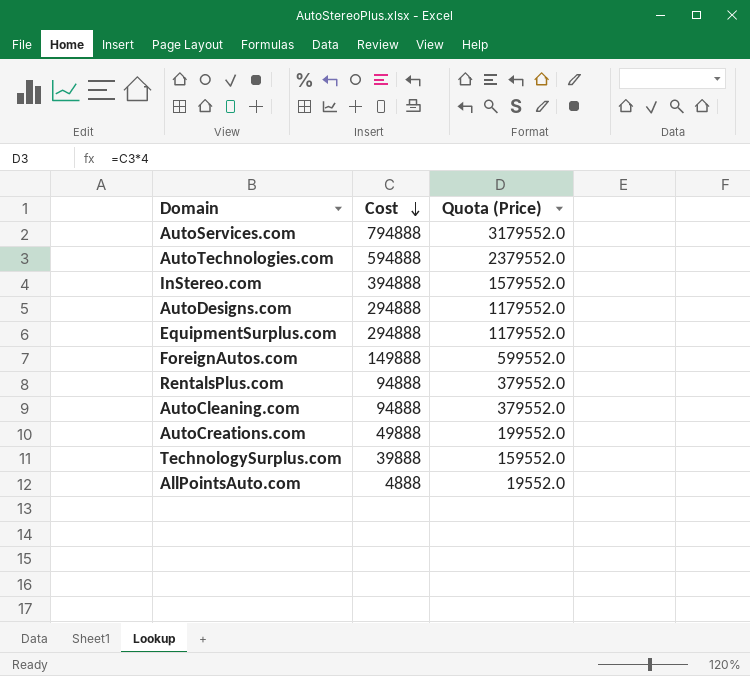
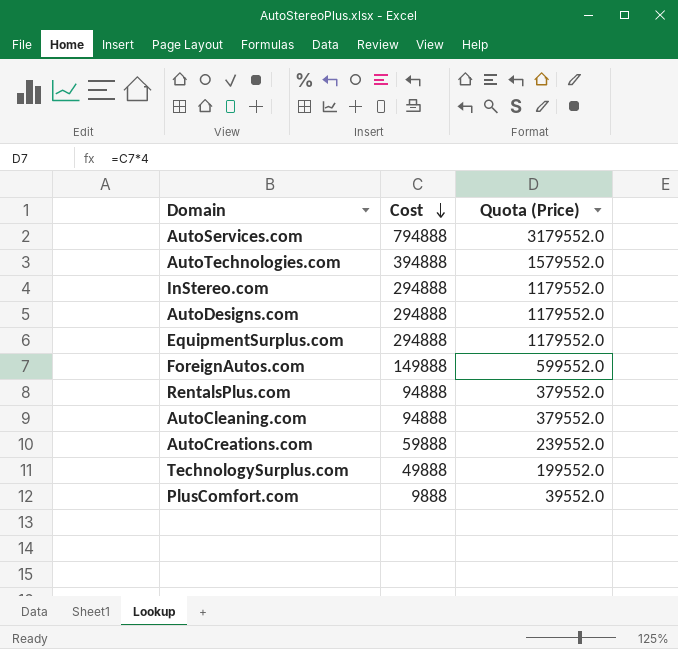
row AllPointsAuto.com: 4888 | 19552.0 -> none
AutoTechnologies.com | Cost: 594888 -> 394888
AutoTechnologies.com | Quota (Price): 2379552.0 -> 1579552.0
InStereo.com | Cost: 394888 -> 294888
InStereo.com | Quota (Price): 1579552.0 -> 1179552.0
AutoCreations.com | Cost: 49888 -> 59888
AutoCreations.com | Quota (Price): 199552.0 -> 239552.0
TechnologySurplus.com | Cost: 39888 -> 49888
TechnologySurplus.com | Quota (Price): 159552.0 -> 199552.0
row PlusComfort.com: none -> 9888 | 39552.0

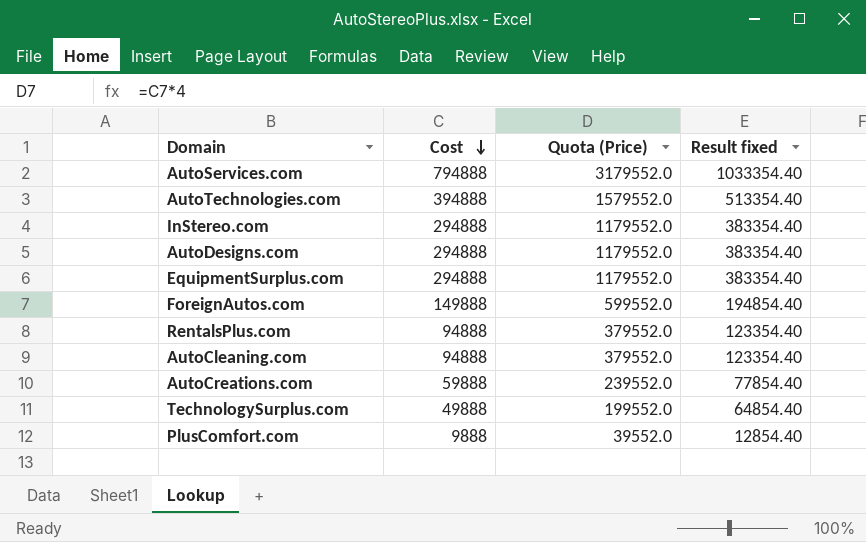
column Result fixed | formula: none -> [Cost] * 1.3

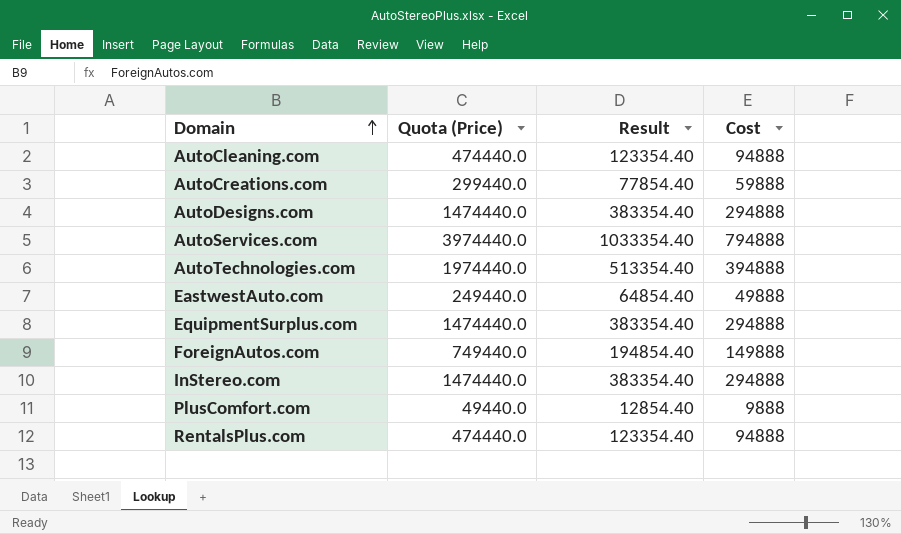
row order: Cost descending -> Domain ascending
column Quota (Price) | formula: [Cost] * 4 -> [Cost] * 5
column name: Result fixed -> Result
column Cost | position: 2 -> 4
row TechnologySurplus.com: 49888 | 199552.0 | 64854.40 -> none
row EastwestAuto.com: none -> 249440.0 | 64854.40 | 49888

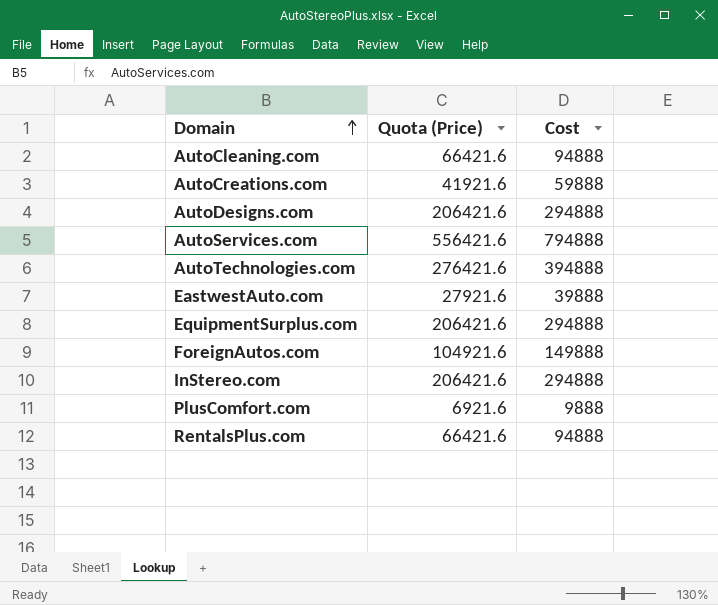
column Result | formula: [Cost] * 1.3 -> none
column Quota (Price) | formula: [Cost] * 5 -> [Cost] * 0.7
EastwestAuto.com | Cost: 49888 -> 39888

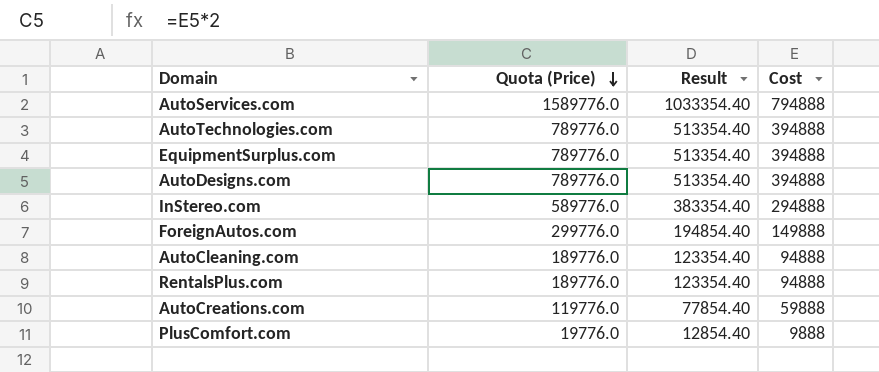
row order: Domain ascending -> Quota (Price) descending
column Quota (Price) | formula: [Cost] * 0.7 -> [Cost] * 2
column Result | formula: none -> [Cost] * 1.3
row EastwestAuto.com: 27921.6 | 39888 -> none
EquipmentSurplus.com | Cost: 294888 -> 394888
AutoDesigns.com | Cost: 294888 -> 394888

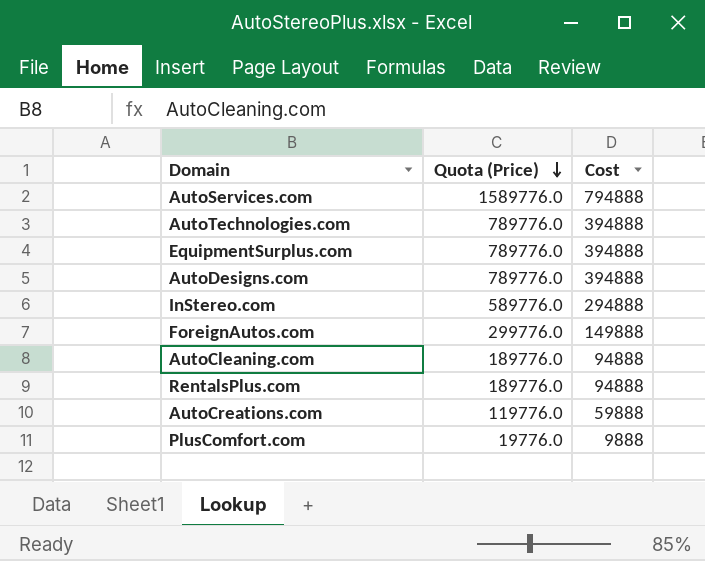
column Result | formula: [Cost] * 1.3 -> none

